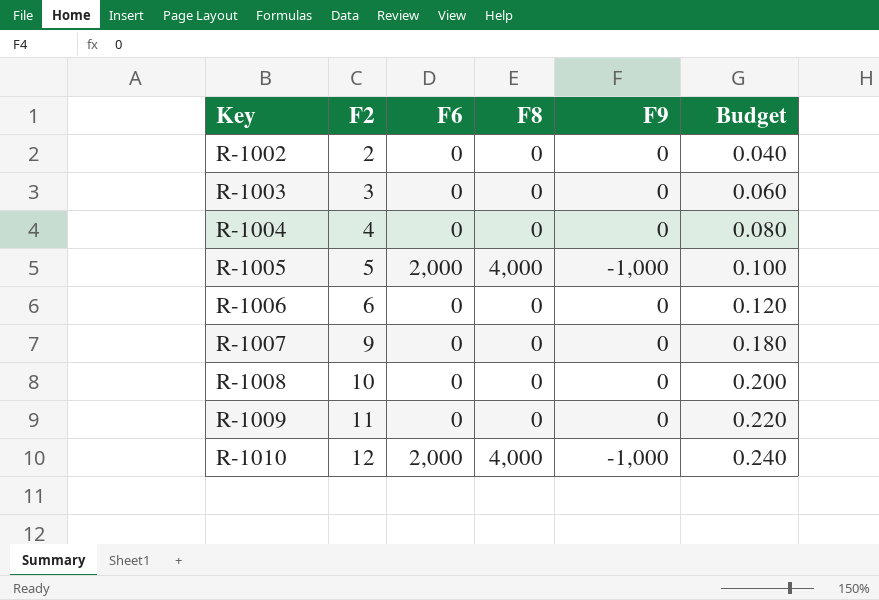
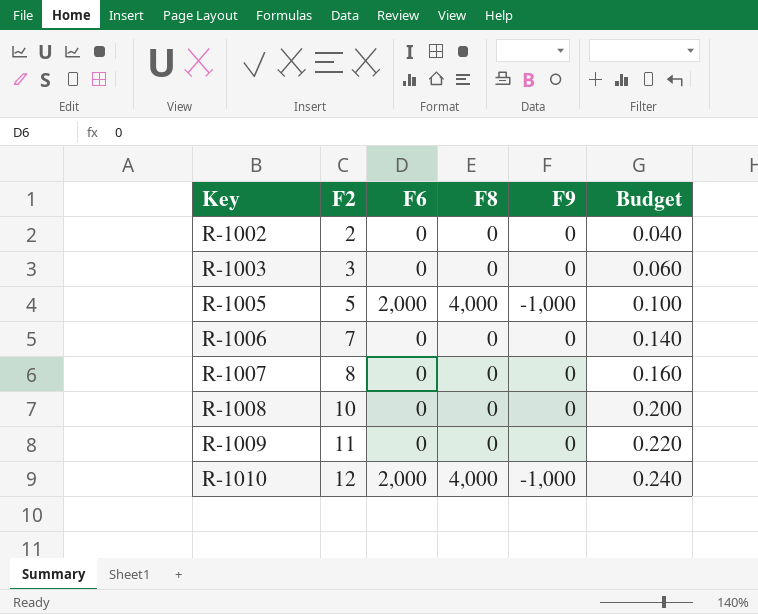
row R-1004: 4 | 0 | 0 | 0 | 0.080 -> none
R-1006 | F2: 6 -> 7
R-1006 | Budget: 0.120 -> 0.140
R-1007 | F2: 9 -> 8
R-1007 | Budget: 0.180 -> 0.160

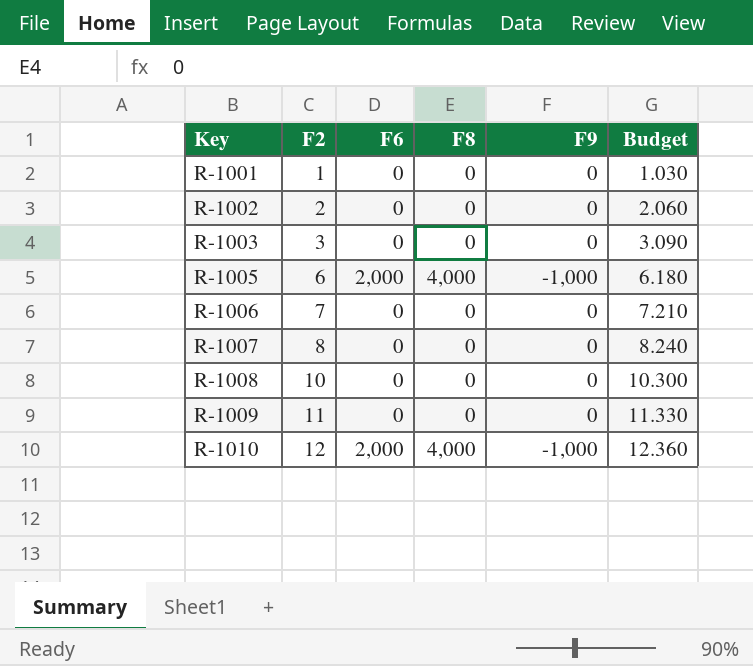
column Budget | formula: [F2] * 0.02 -> [F2] * 1.03
row R-1001: none -> 1 | 0 | 0 | 0 | 1.030
R-1005 | F2: 5 -> 6

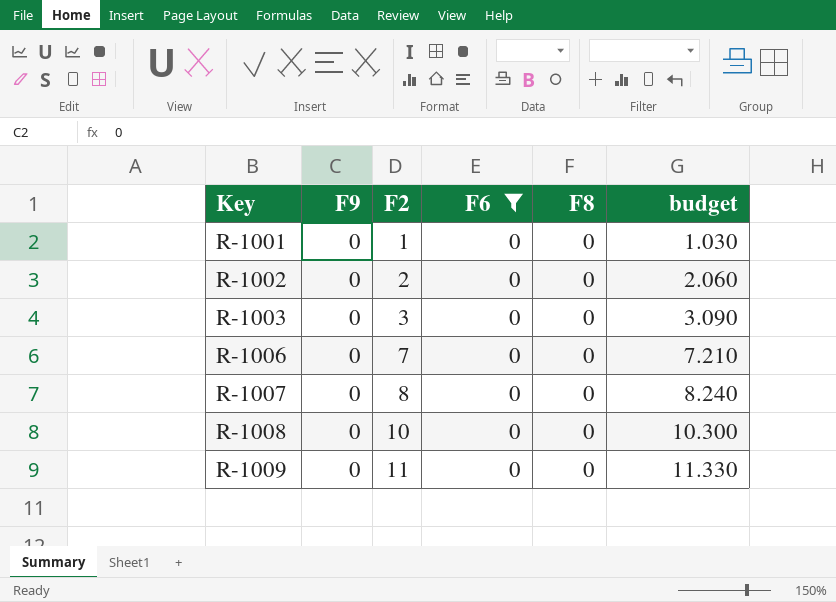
filter: none -> F6 = 0
column F9 | position: 5 -> 2
column name: Budget -> budget

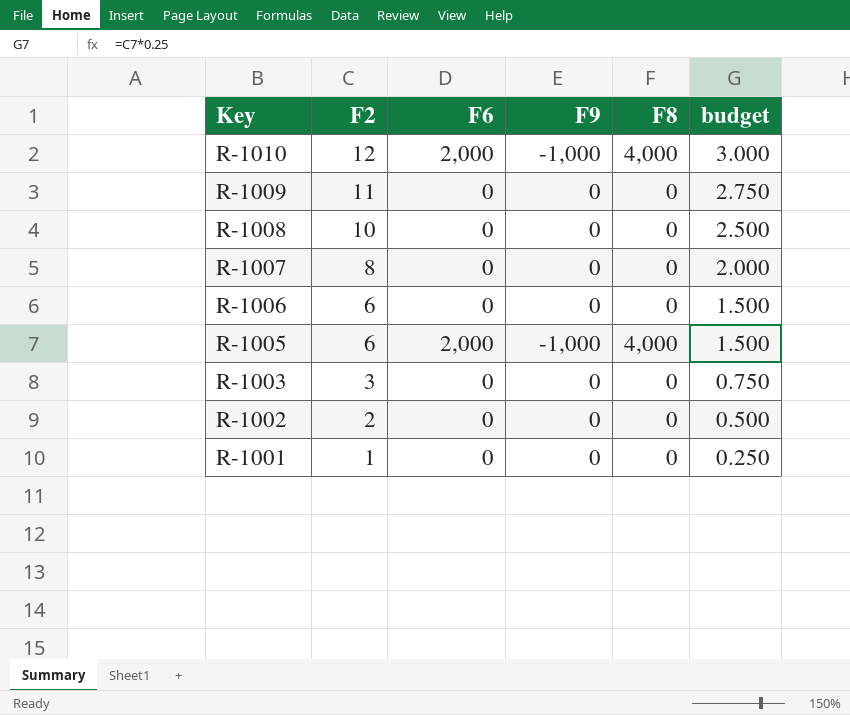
filter: F6 = 0 -> none
row order: Key ascending -> Key descending
column F9 | position: 2 -> 4
column budget | formula: [F2] * 1.03 -> [F2] * 0.25
R-1006 | F2: 7 -> 6

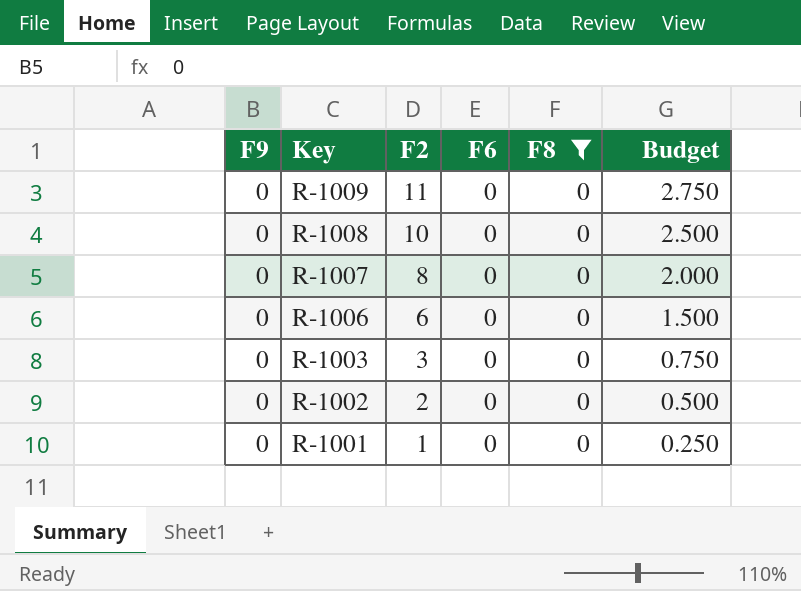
filter: none -> F8 = 0
column F9 | position: 4 -> 1
column name: budget -> Budget

